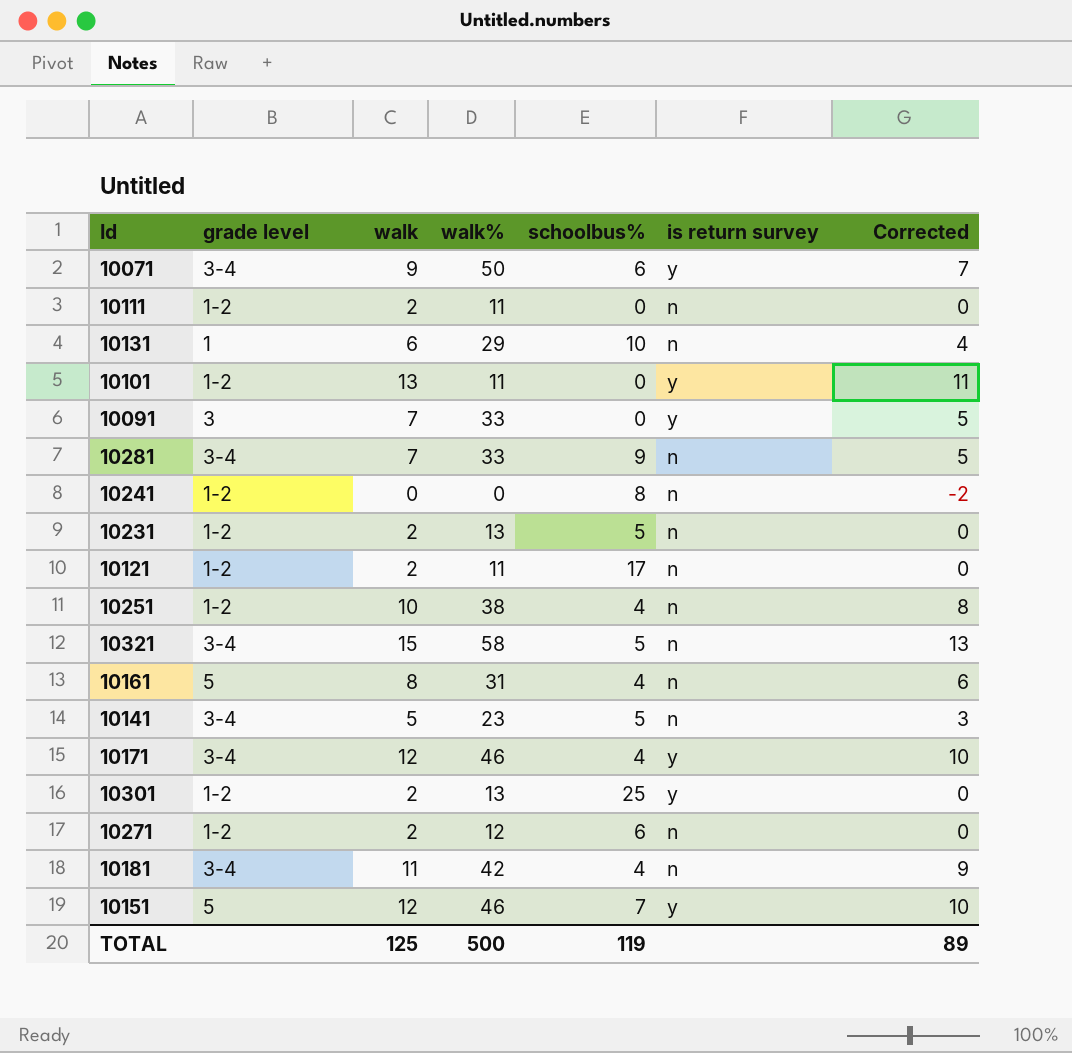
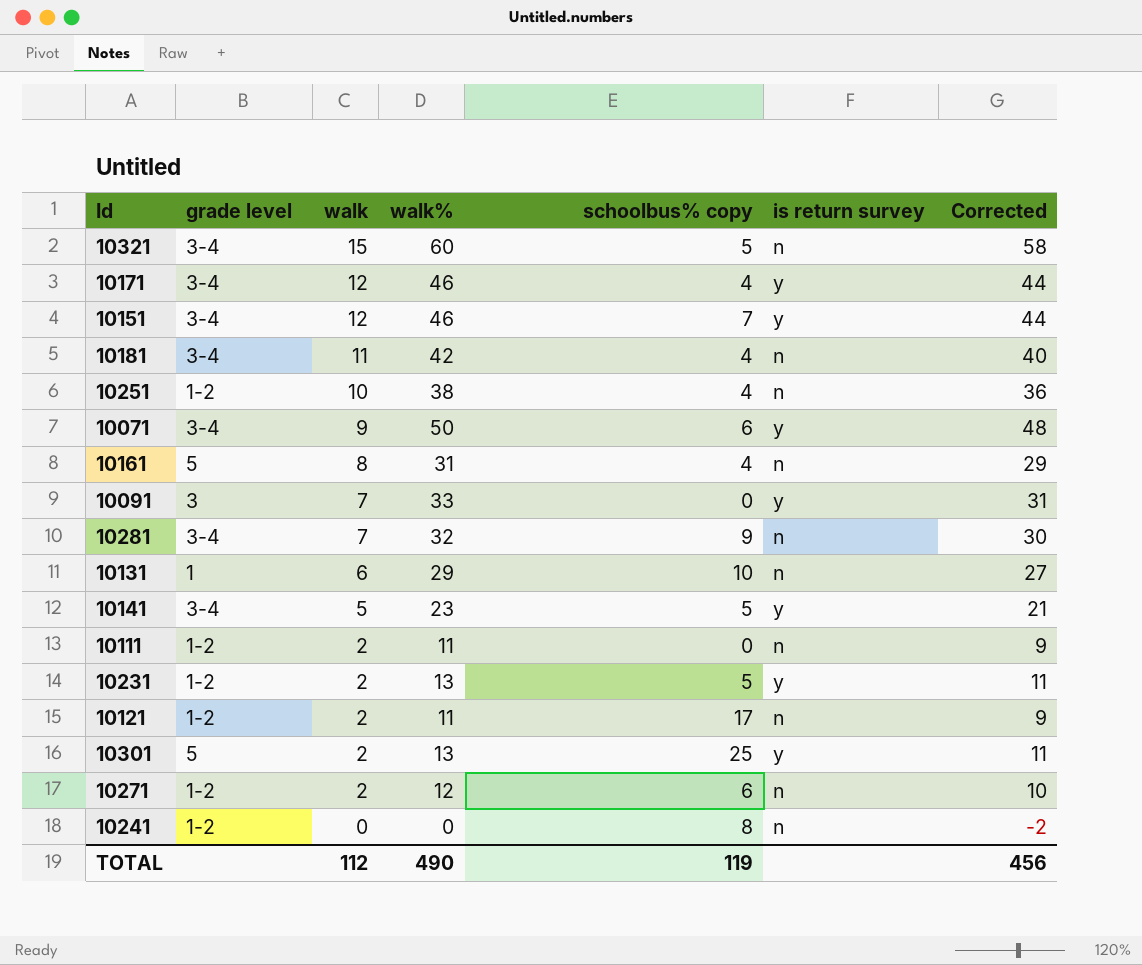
row order: none -> walk descending
column name: schoolbus% -> schoolbus% copy
column Corrected | formula: [walk] - 2 -> [walk%] - 2
row 10101: 1-2 | 13 | 11 | 0 | y | 11 -> none
10321 | walk%: 58 -> 60
10151 | grade level: 5 -> 3-4
10281 | walk%: 33 -> 32
10141 | is return survey: n -> y
10231 | is return survey: n -> y
10301 | grade level: 1-2 -> 5
TOTAL | walk: 125 -> 112
TOTAL | walk%: 500 -> 490
TOTAL | Corrected: 89 -> 456

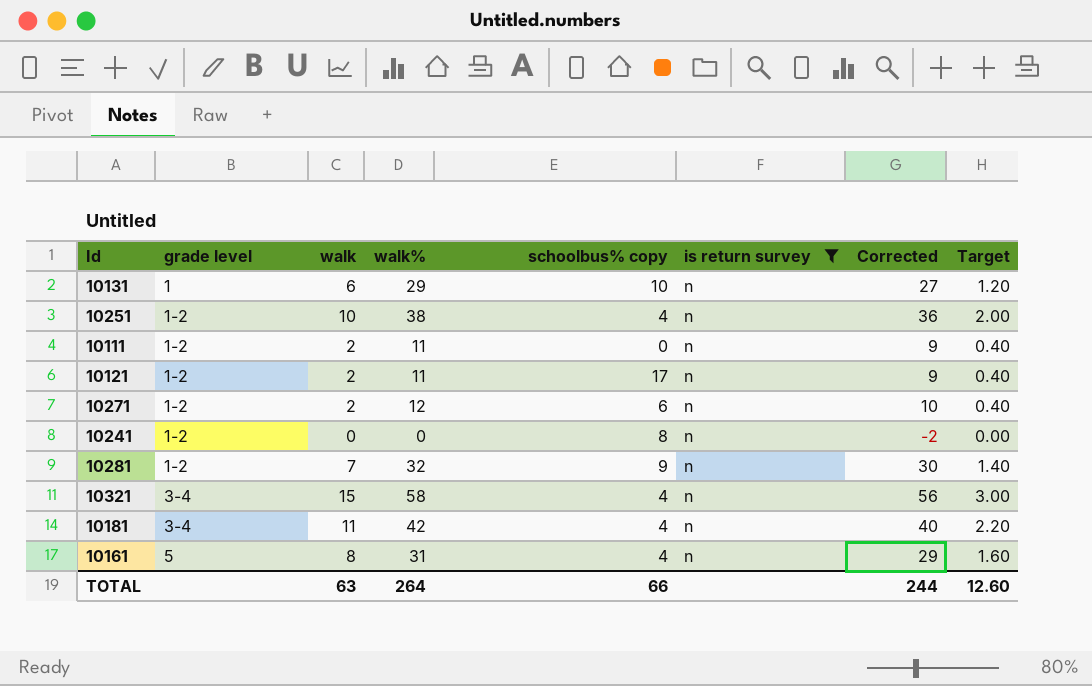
filter: none -> is return survey = n
row order: walk descending -> grade level ascending
column Target | formula: none -> [walk] * 0.2
10281 | grade level: 3-4 -> 1-2
10321 | walk%: 60 -> 58
10321 | schoolbus% copy: 5 -> 4
10321 | Corrected: 58 -> 56
TOTAL | walk: 112 -> 63
TOTAL | walk%: 490 -> 264
TOTAL | schoolbus% copy: 119 -> 66
TOTAL | Corrected: 456 -> 244

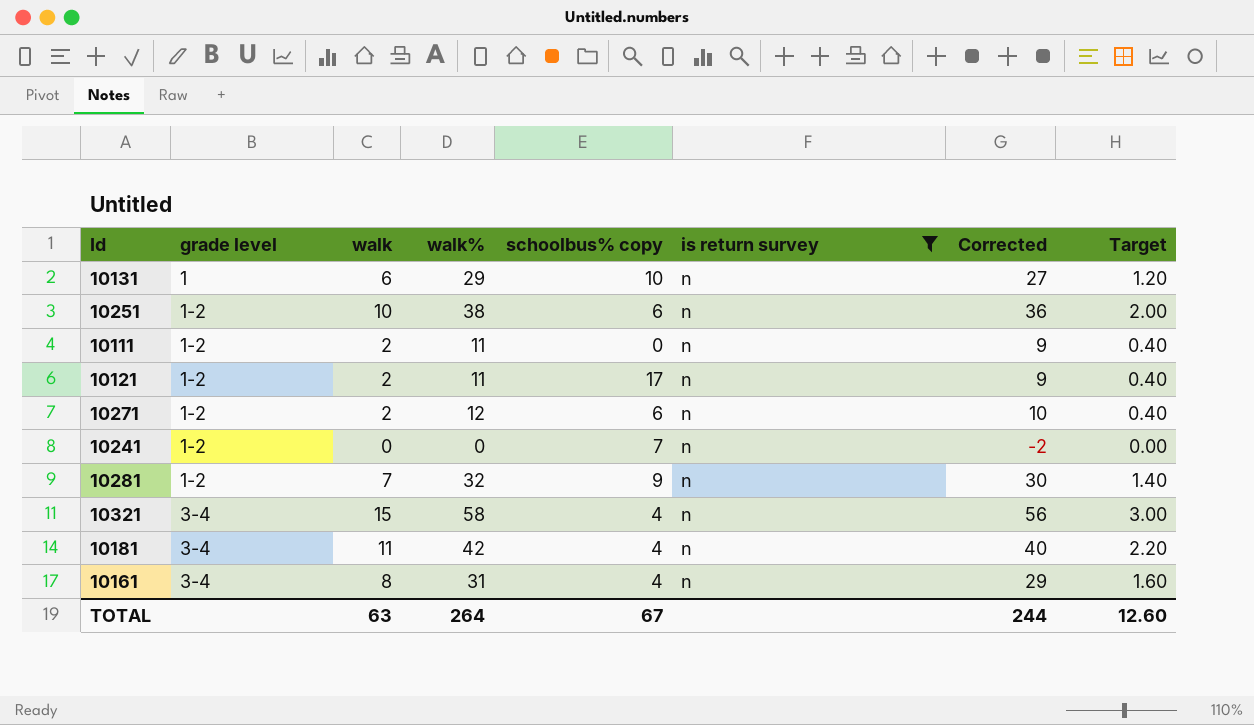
10251 | schoolbus% copy: 4 -> 6
10241 | schoolbus% copy: 8 -> 7
10161 | grade level: 5 -> 3-4
TOTAL | schoolbus% copy: 66 -> 67

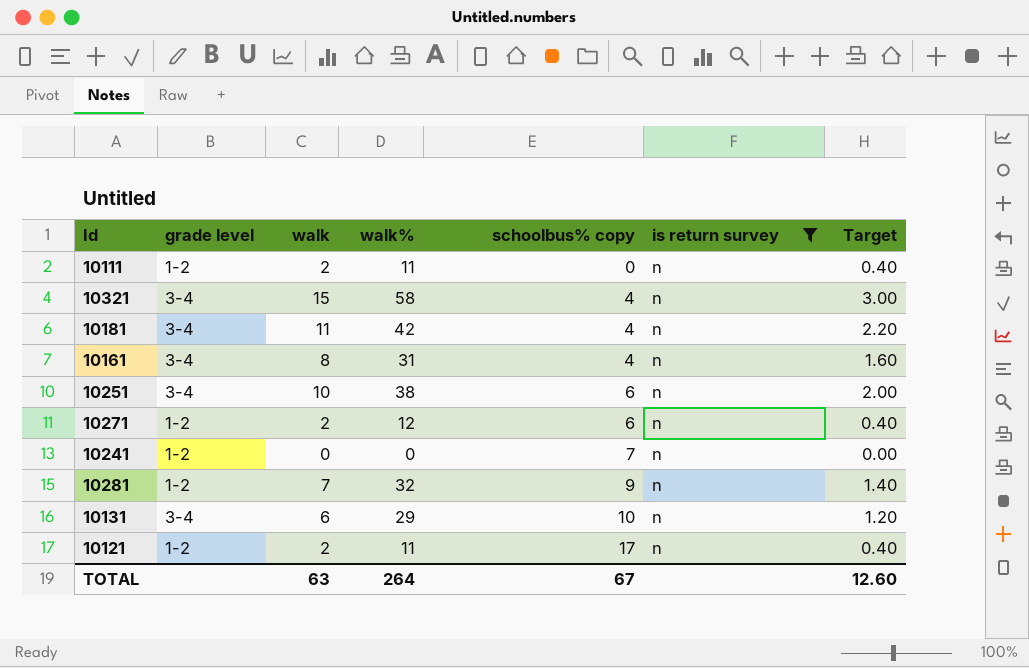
row order: grade level ascending -> schoolbus% copy ascending
column Corrected | formula: [walk%] - 2 -> none
10251 | grade level: 1-2 -> 3-4
10131 | grade level: 1 -> 3-4

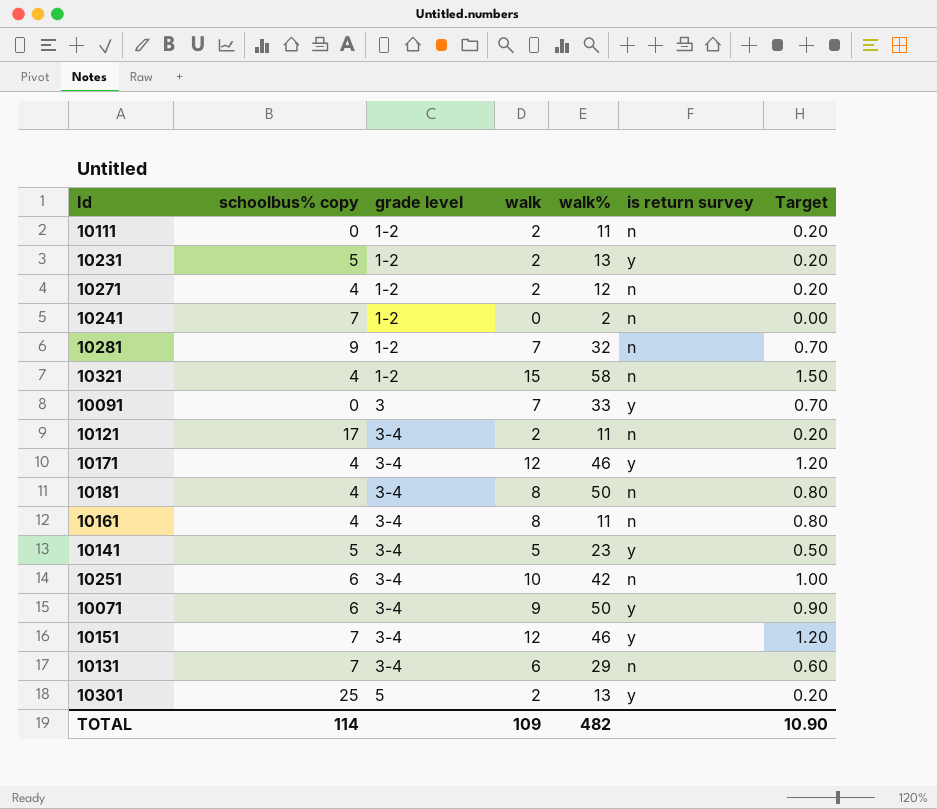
filter: is return survey = n -> none
row order: schoolbus% copy ascending -> grade level ascending
column schoolbus% copy | position: 5 -> 2
column Target | formula: [walk] * 0.2 -> [walk] * 0.1
10271 | schoolbus% copy: 6 -> 4
10241 | walk%: 0 -> 2
10321 | grade level: 3-4 -> 1-2
10121 | grade level: 1-2 -> 3-4
10181 | walk: 11 -> 8
10181 | walk%: 42 -> 50
10161 | walk%: 31 -> 11
10251 | walk%: 38 -> 42
10131 | schoolbus% copy: 10 -> 7
TOTAL | schoolbus% copy: 67 -> 114
TOTAL | walk: 63 -> 109
TOTAL | walk%: 264 -> 482
TOTAL | Target: 12.60 -> 10.90

